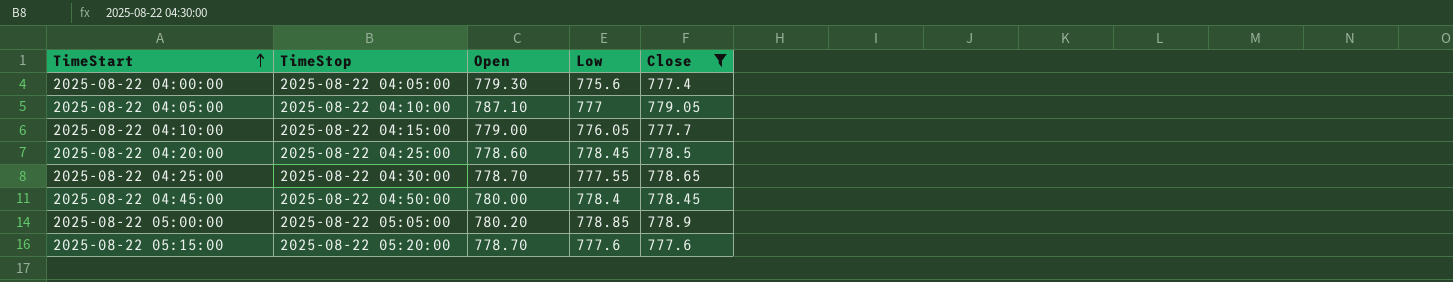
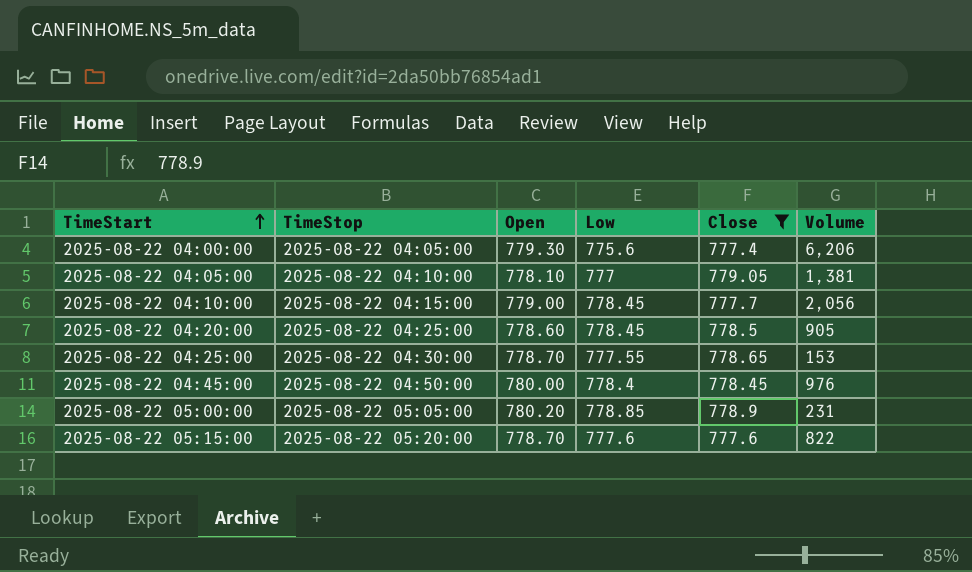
column Volume | position: none -> 6
2025-08-22 04:05:00 | Open: 787.10 -> 778.10
2025-08-22 04:10:00 | Low: 776.05 -> 778.45

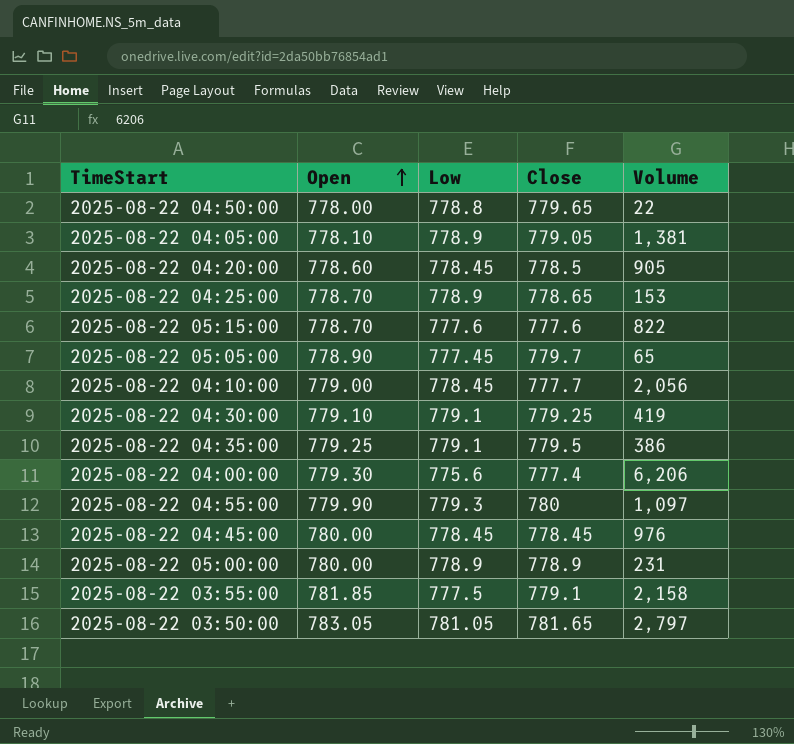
filter: Close <= 779.05 -> none
row order: TimeStart ascending -> Open ascending
column TimeStop | position: 2 -> none
2025-08-22 04:05:00 | Low: 777 -> 778.9
2025-08-22 04:25:00 | Low: 777.55 -> 778.9
2025-08-22 04:45:00 | Low: 778.4 -> 778.45
2025-08-22 05:00:00 | Open: 780.20 -> 780.00
2025-08-22 05:00:00 | Low: 778.85 -> 778.9

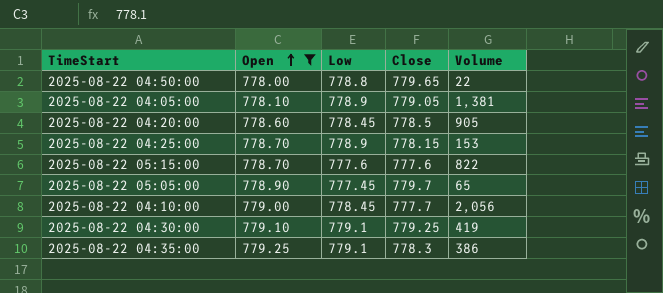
filter: none -> Open <= 779.25
2025-08-22 04:25:00 | Close: 778.65 -> 778.15
2025-08-22 04:35:00 | Close: 779.5 -> 778.3

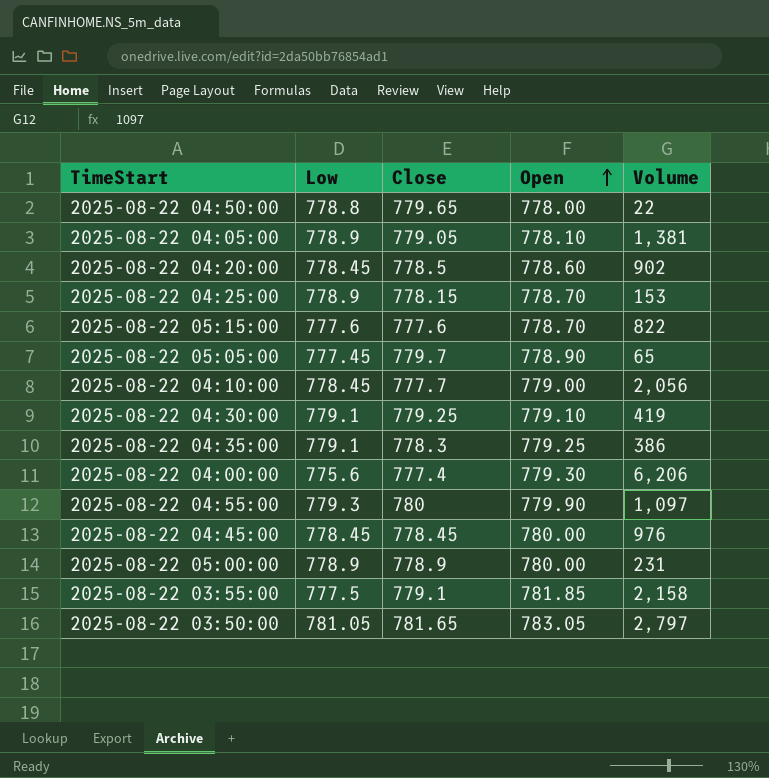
filter: Open <= 779.25 -> none
column Open | position: 2 -> 4
2025-08-22 04:20:00 | Volume: 905 -> 902

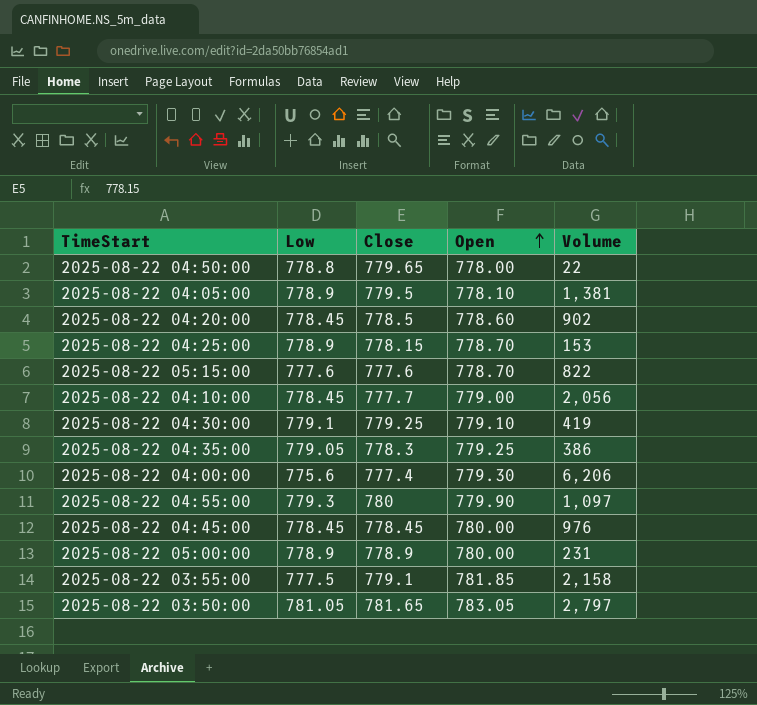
row 2025-08-22 05:05:00: 777.45 | 779.7 | 778.90 | 65 -> none
2025-08-22 04:05:00 | Close: 779.05 -> 779.5
2025-08-22 04:35:00 | Low: 779.1 -> 779.05

